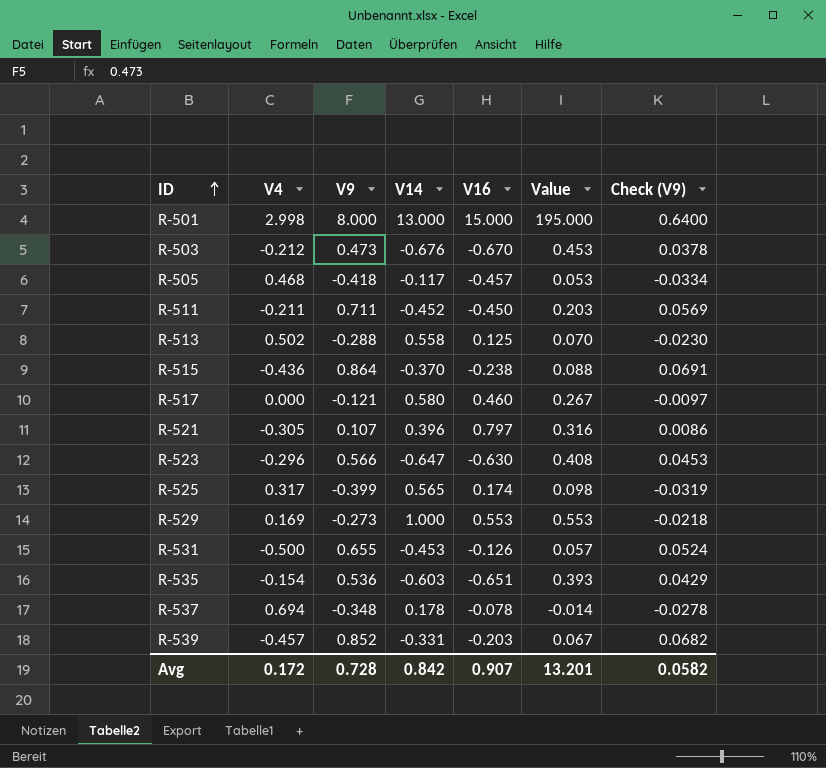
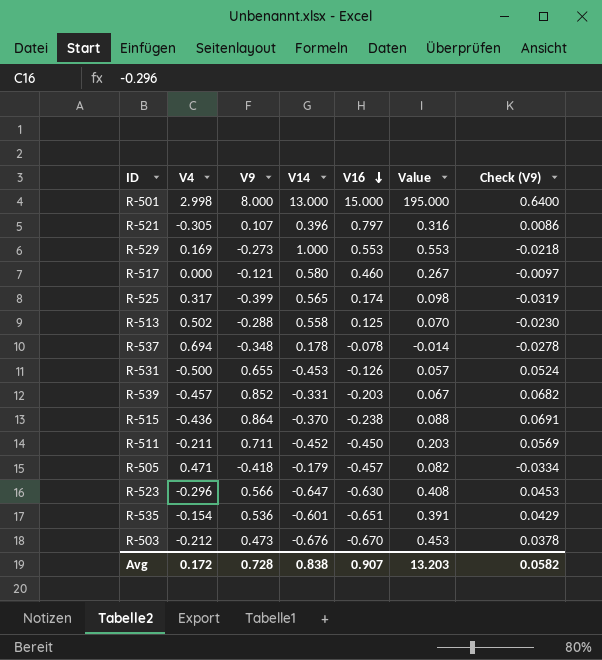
row order: ID ascending -> V16 descending
R-505 | V4: 0.468 -> 0.471
R-505 | V14: -0.117 -> -0.179
R-505 | Value: 0.053 -> 0.082
R-535 | V14: -0.603 -> -0.601
R-535 | Value: 0.393 -> 0.391
Avg | V14: 0.842 -> 0.838
Avg | Value: 13.201 -> 13.203

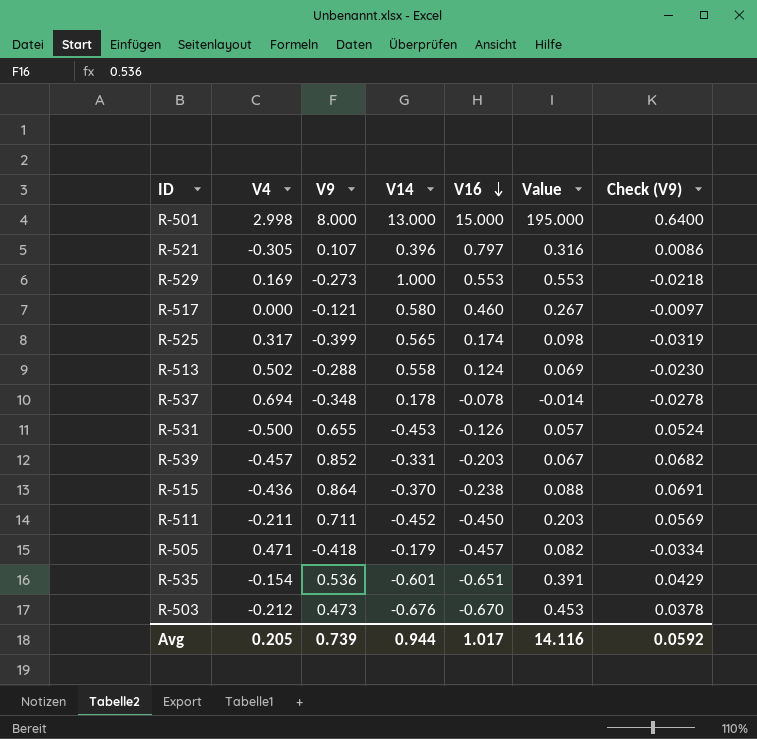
row R-523: -0.296 | 0.566 | -0.647 | -0.630 | 0.408 | 0.0453 -> none
R-513 | V16: 0.125 -> 0.124
R-513 | Value: 0.070 -> 0.069
Avg | V4: 0.172 -> 0.205
Avg | V9: 0.728 -> 0.739
Avg | V14: 0.838 -> 0.944
Avg | V16: 0.907 -> 1.017
Avg | Value: 13.203 -> 14.116
Avg | Check (V9): 0.0582 -> 0.0592

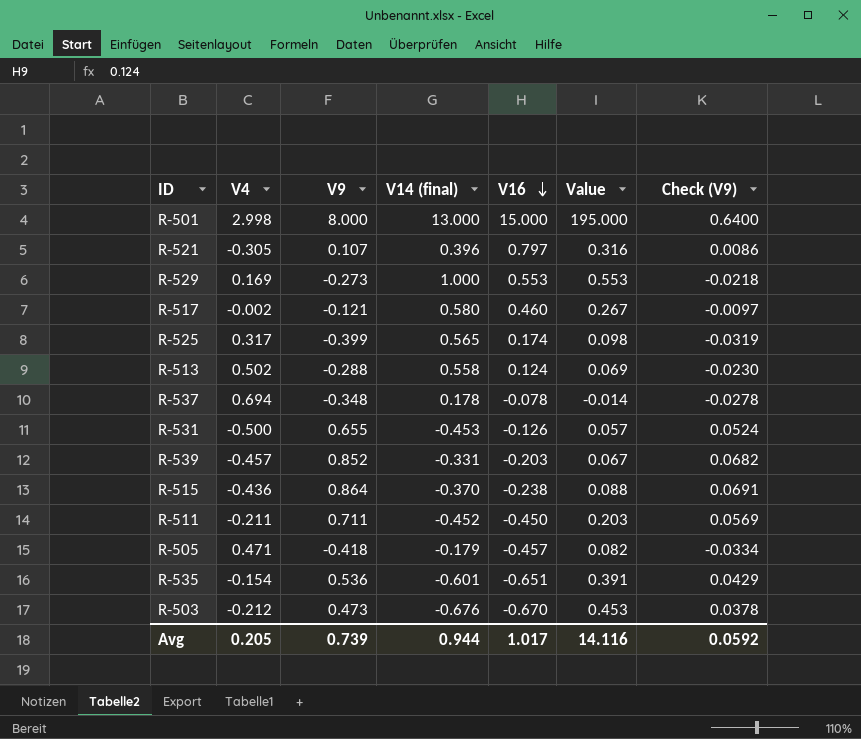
column name: V14 -> V14 (final)
R-517 | V4: 0.000 -> -0.002

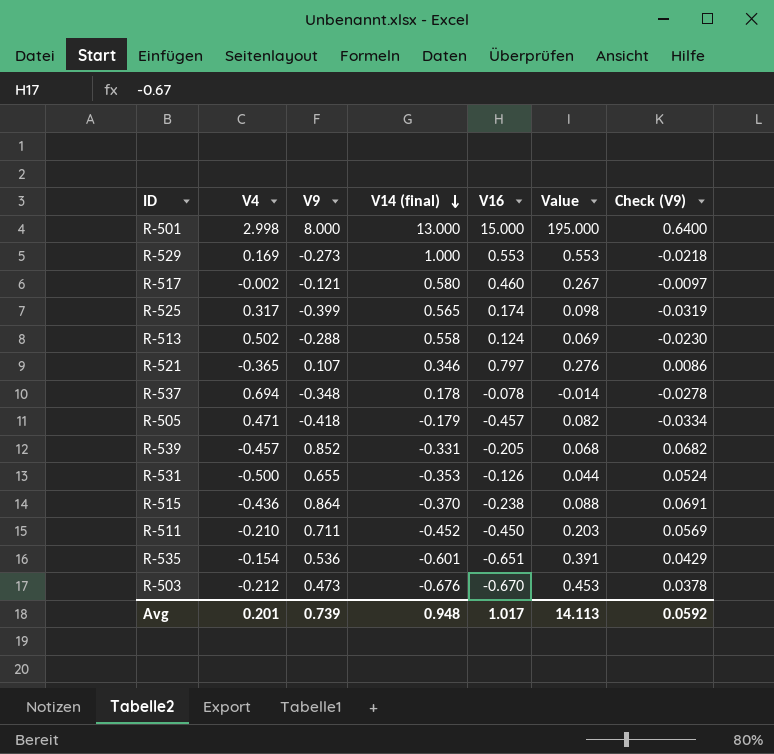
row order: V16 descending -> V14 (final) descending
R-521 | V4: -0.305 -> -0.365
R-521 | V14 (final): 0.396 -> 0.346
R-521 | Value: 0.316 -> 0.276
R-539 | V16: -0.203 -> -0.205
R-539 | Value: 0.067 -> 0.068
R-531 | V14 (final): -0.453 -> -0.353
R-531 | Value: 0.057 -> 0.044
R-511 | V4: -0.211 -> -0.210
Avg | V4: 0.205 -> 0.201
Avg | V14 (final): 0.944 -> 0.948
Avg | Value: 14.116 -> 14.113

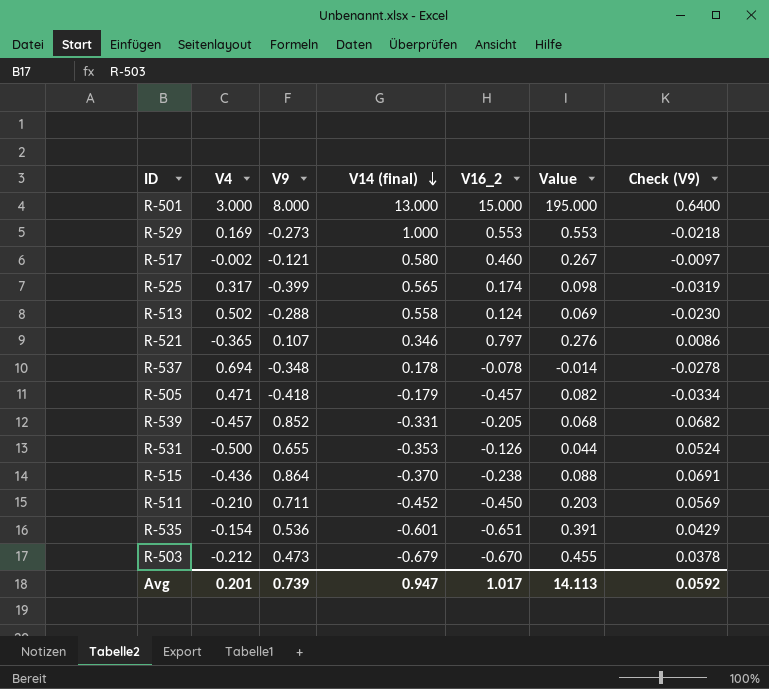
column name: V16 -> V16_2
R-501 | V4: 2.998 -> 3.000
R-503 | V14 (final): -0.676 -> -0.679
R-503 | Value: 0.453 -> 0.455
Avg | V14 (final): 0.948 -> 0.947

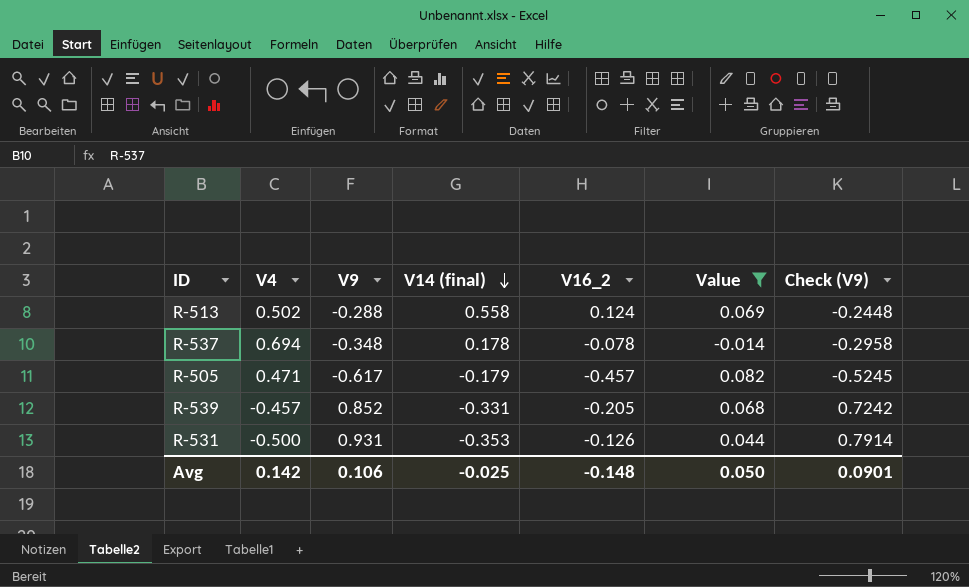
filter: none -> Value <= 0.082
column Check (V9) | formula: [V9] * 0.08 -> [V9] * 0.85
R-505 | V9: -0.418 -> -0.617
R-531 | V9: 0.655 -> 0.931
Avg | V4: 0.201 -> 0.142
Avg | V9: 0.739 -> 0.106
Avg | V14 (final): 0.947 -> -0.025
Avg | V16_2: 1.017 -> -0.148
Avg | Value: 14.113 -> 0.050
Avg | Check (V9): 0.0592 -> 0.0901

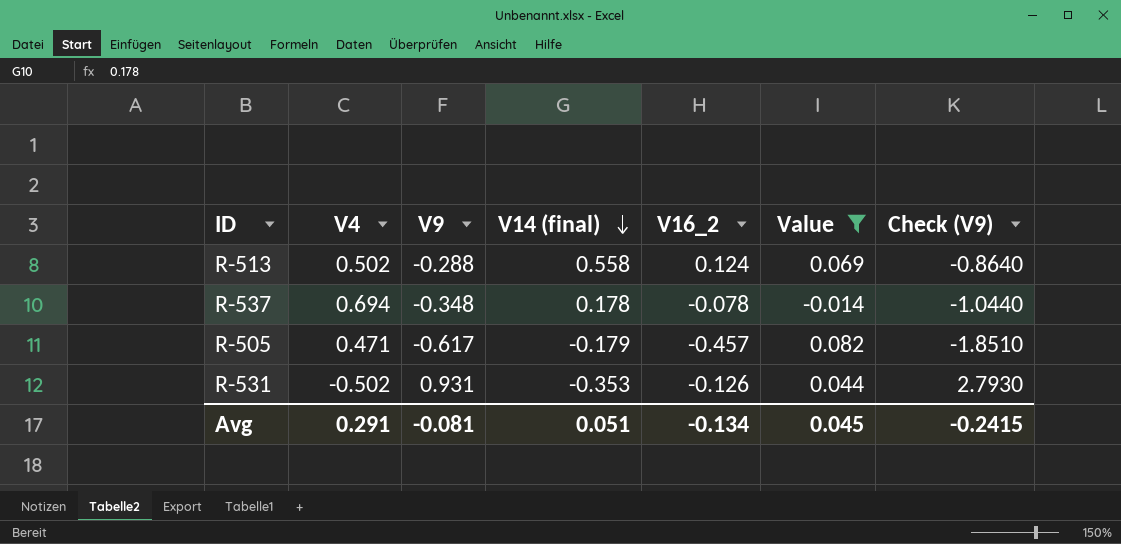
column Check (V9) | formula: [V9] * 0.85 -> [V9] * 3
row R-539: -0.457 | 0.852 | -0.331 | -0.205 | 0.068 | 0.7242 -> none
R-531 | V4: -0.500 -> -0.502
Avg | V4: 0.142 -> 0.291
Avg | V9: 0.106 -> -0.081
Avg | V14 (final): -0.025 -> 0.051
Avg | V16_2: -0.148 -> -0.134
Avg | Value: 0.050 -> 0.045
Avg | Check (V9): 0.0901 -> -0.2415

